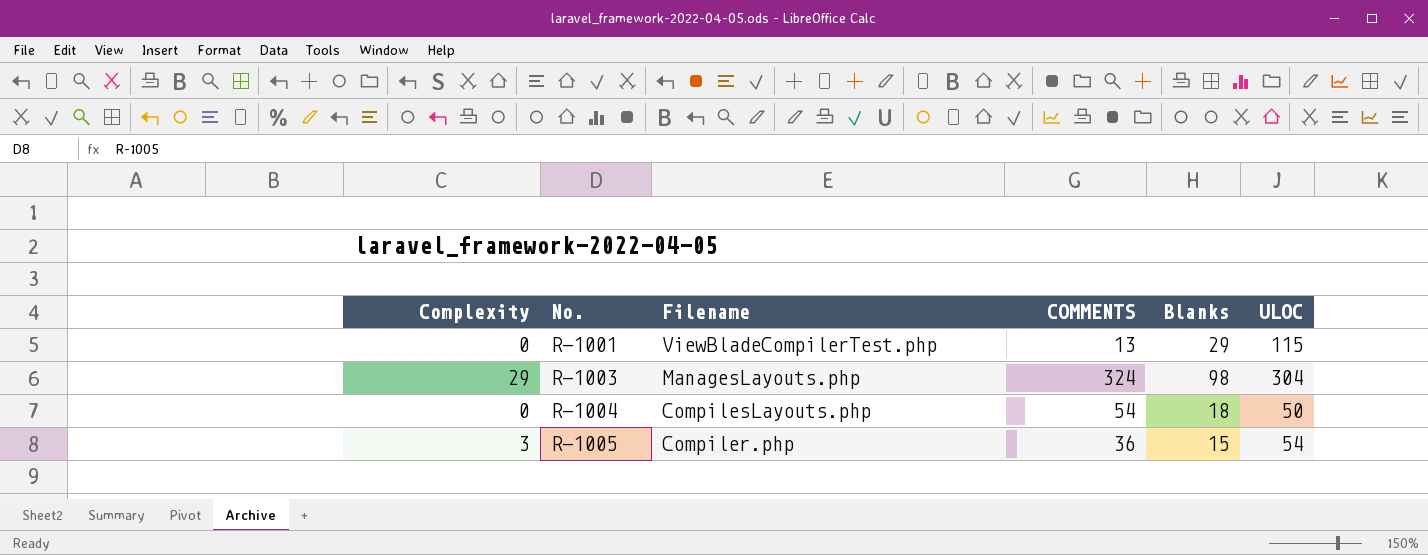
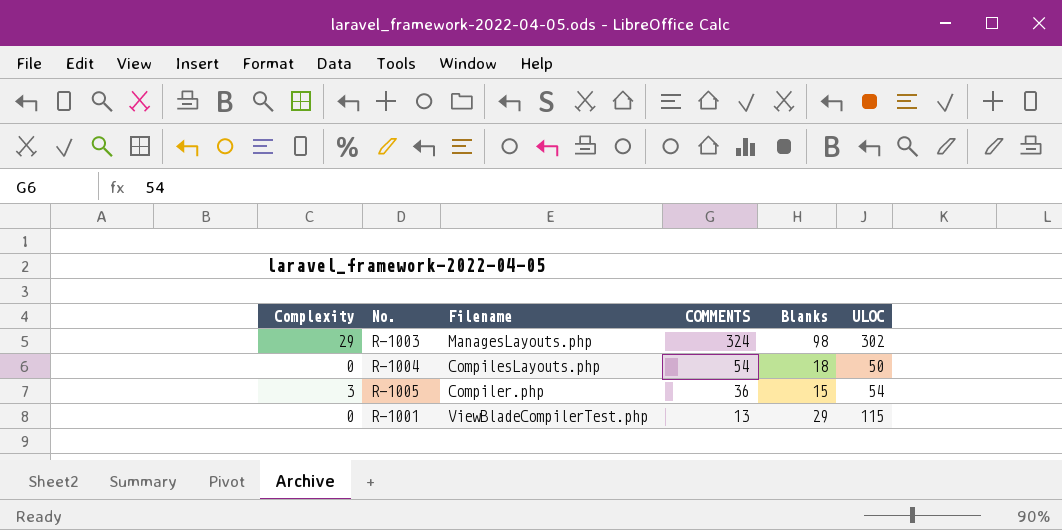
row order: No. ascending -> COMMENTS descending
R-1003 | ULOC: 304 -> 302

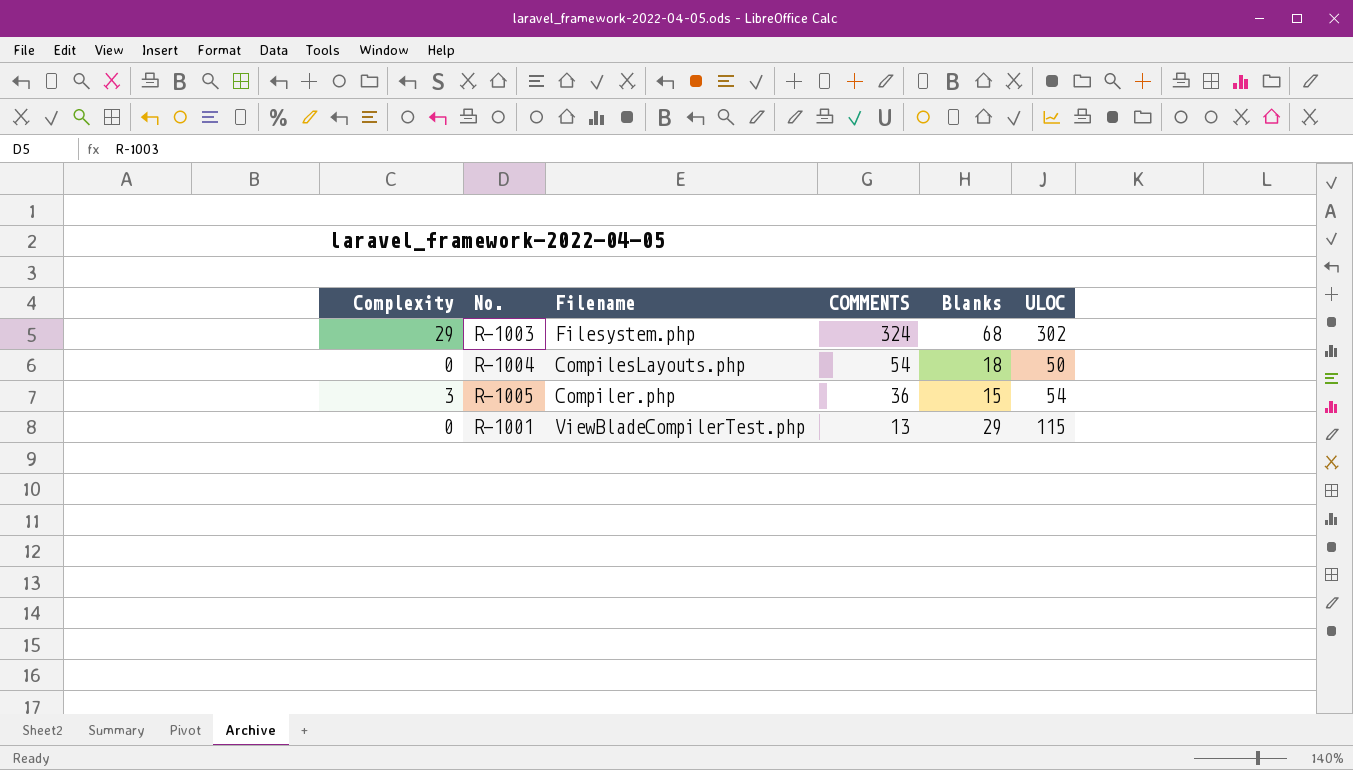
R-1003 | Filename: ManagesLayouts.php -> Filesystem.php
R-1003 | Blanks: 98 -> 68

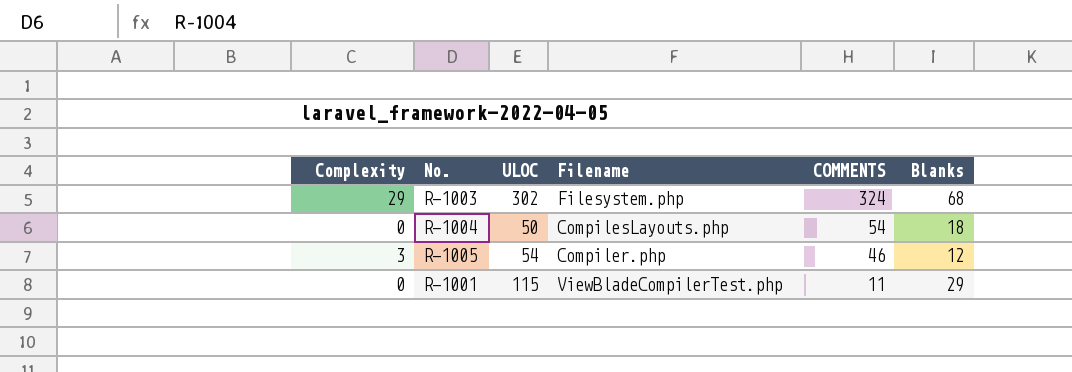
column ULOC | position: 6 -> 3
R-1005 | COMMENTS: 36 -> 46
R-1005 | Blanks: 15 -> 12
R-1001 | COMMENTS: 13 -> 11

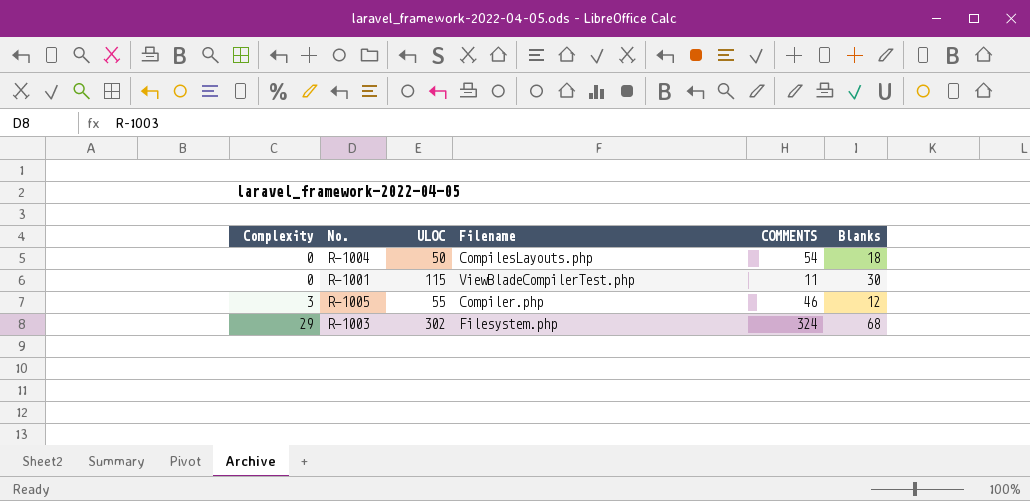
row order: COMMENTS descending -> Complexity ascending
R-1001 | Blanks: 29 -> 30
R-1005 | ULOC: 54 -> 55

